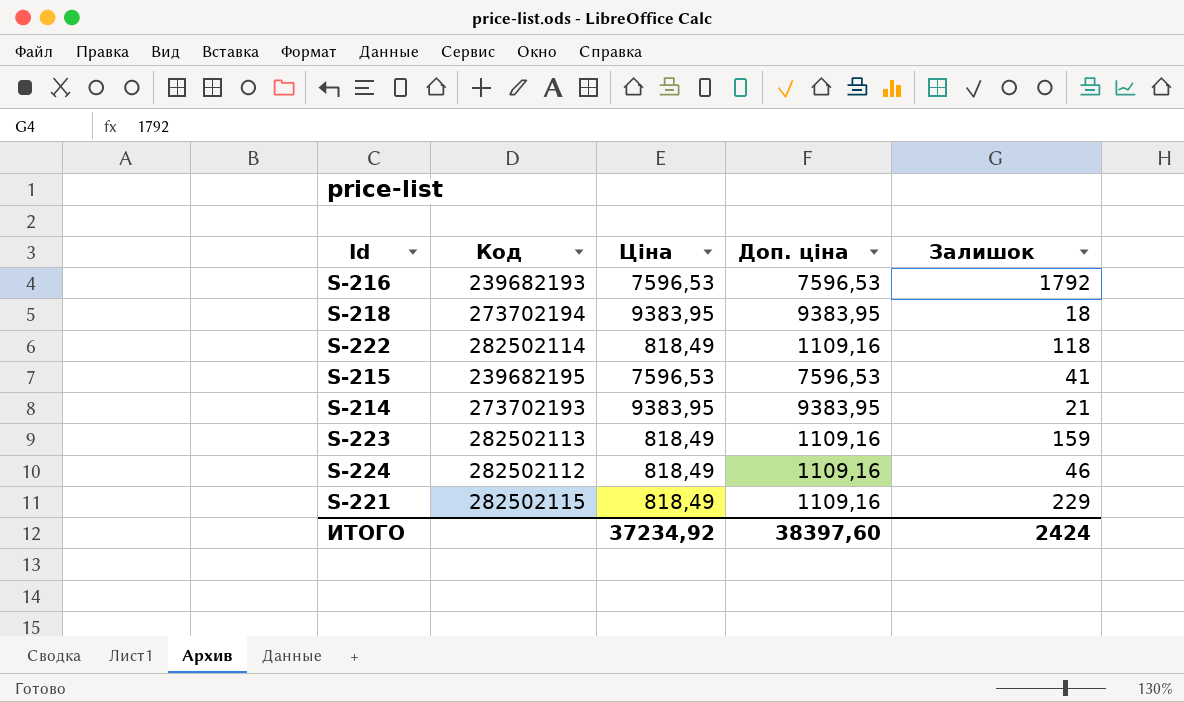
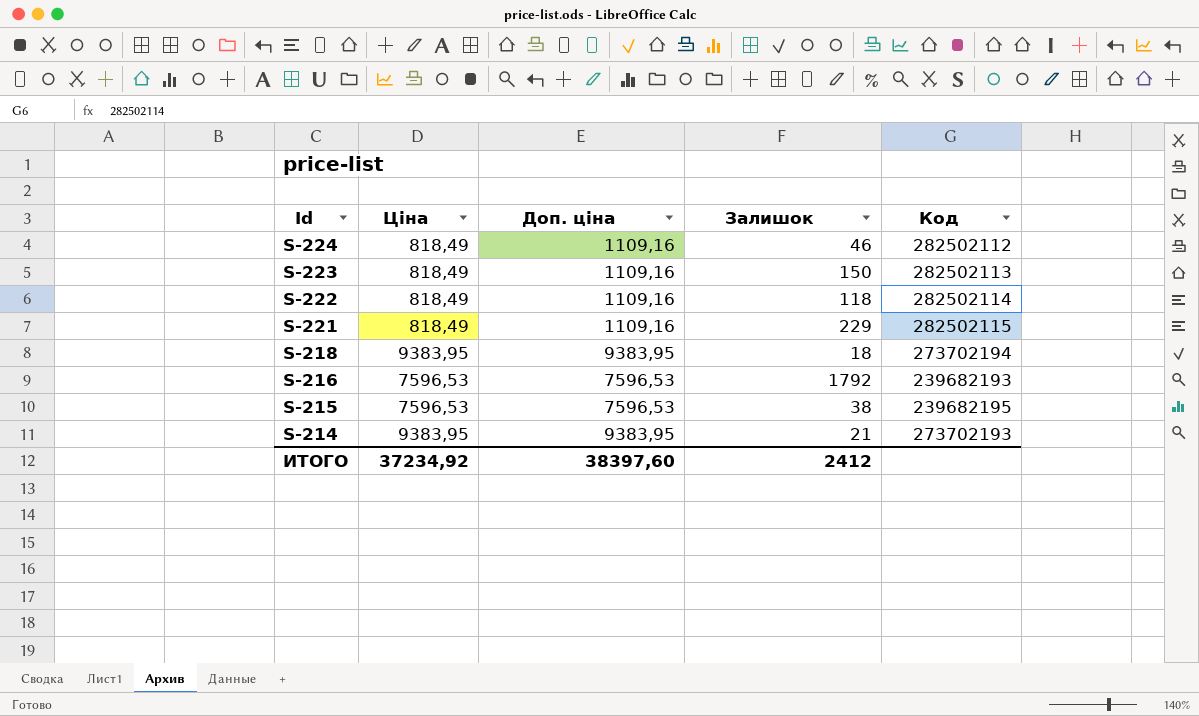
row order: none -> Id descending
column Код | position: 2 -> 5
S-223 | Залишок: 159 -> 150
S-215 | Залишок: 41 -> 38
ИТОГО | Залишок: 2424 -> 2412

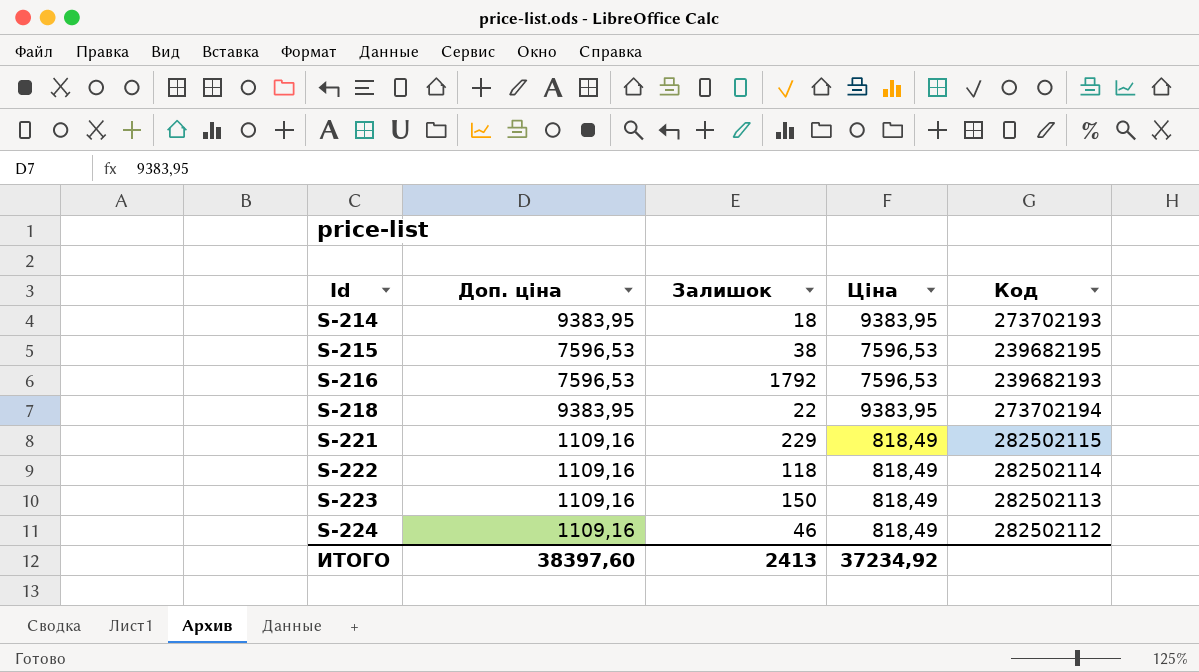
row order: Id descending -> Id ascending
column Ціна | position: 2 -> 4
S-214 | Залишок: 21 -> 18
S-218 | Залишок: 18 -> 22
ИТОГО | Залишок: 2412 -> 2413

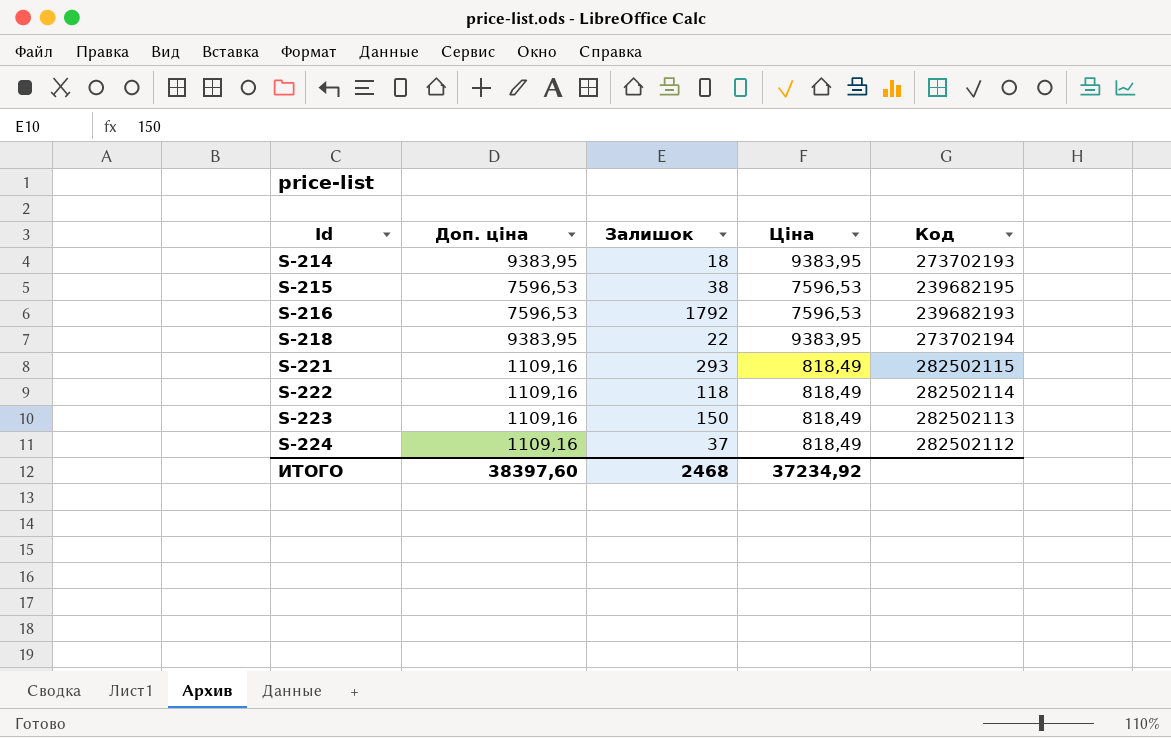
S-221 | Залишок: 229 -> 293
S-224 | Залишок: 46 -> 37
ИТОГО | Залишок: 2413 -> 2468

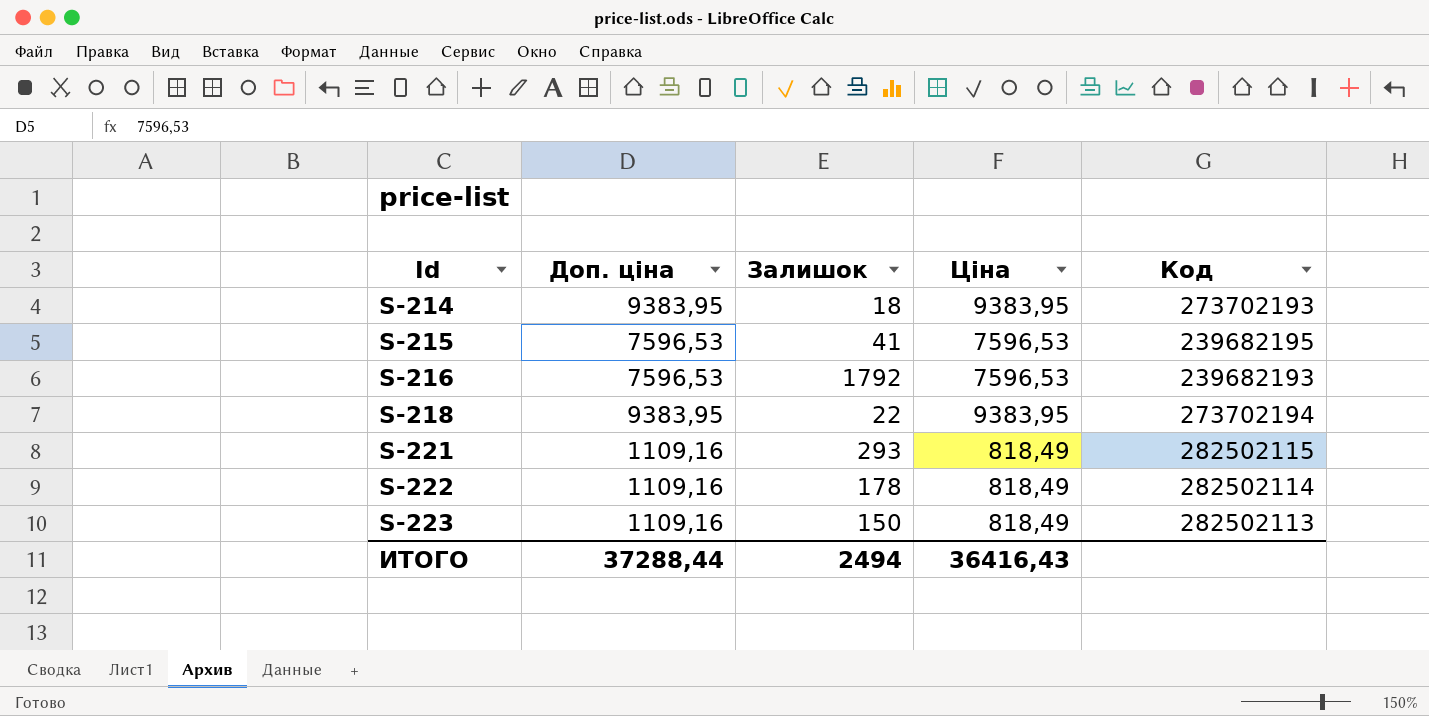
row S-224: 1109,16 | 37 | 818,49 | 282502112 -> none
S-215 | Залишок: 38 -> 41
S-222 | Залишок: 118 -> 178
ИТОГО | Доп. ціна: 38397,60 -> 37288,44
ИТОГО | Залишок: 2468 -> 2494
ИТОГО | Ціна: 37234,92 -> 36416,43

